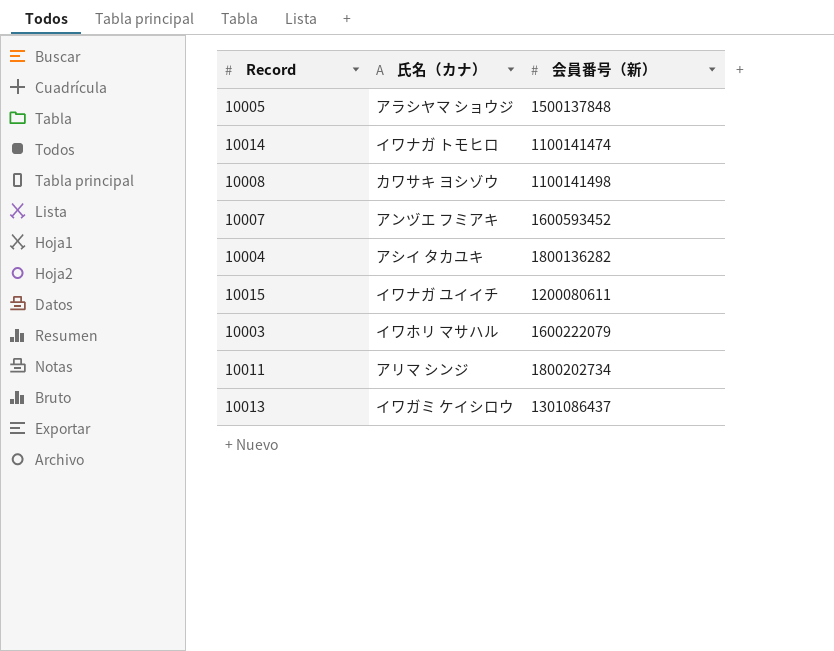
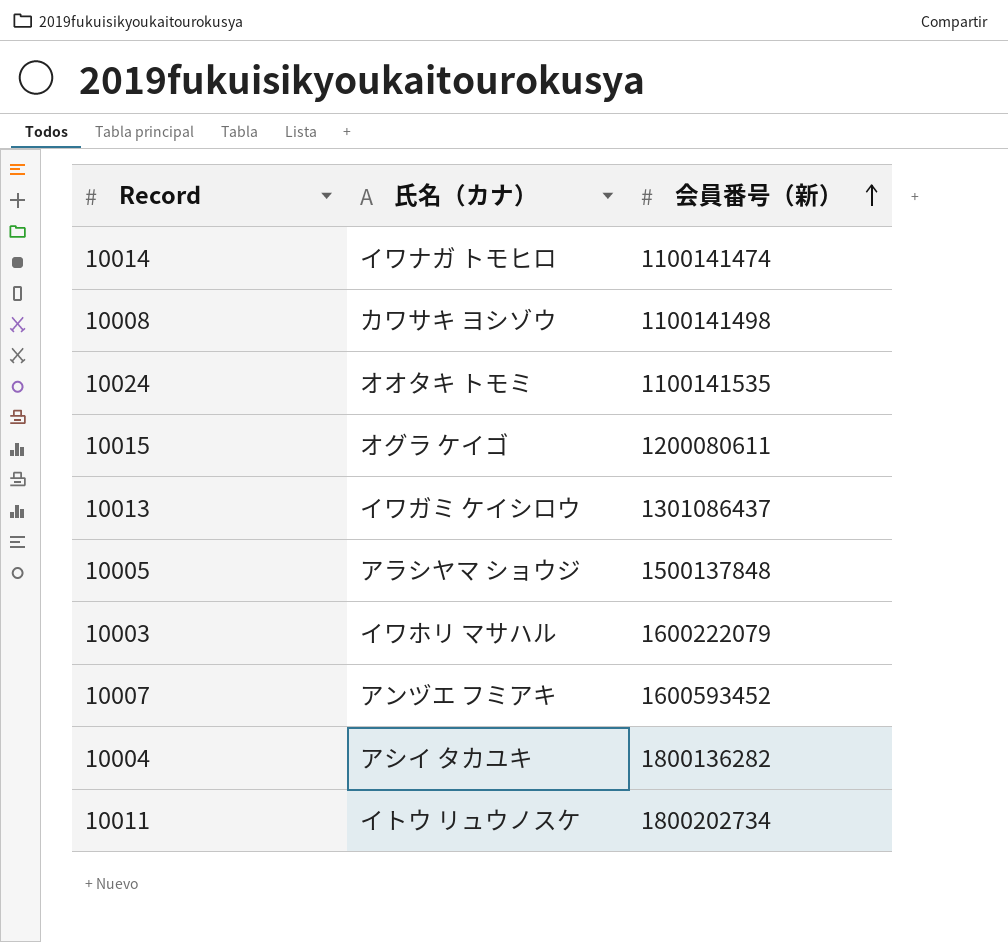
row order: none -> 会員番号（新） ascending
row 10024: none -> オオタキ トモミ | 1100141535
10015 | 氏名（カナ）: イワナガ ユイイチ -> オグラ ケイゴ
10011 | 氏名（カナ）: アリマ シンジ -> イトウ リュウノスケ

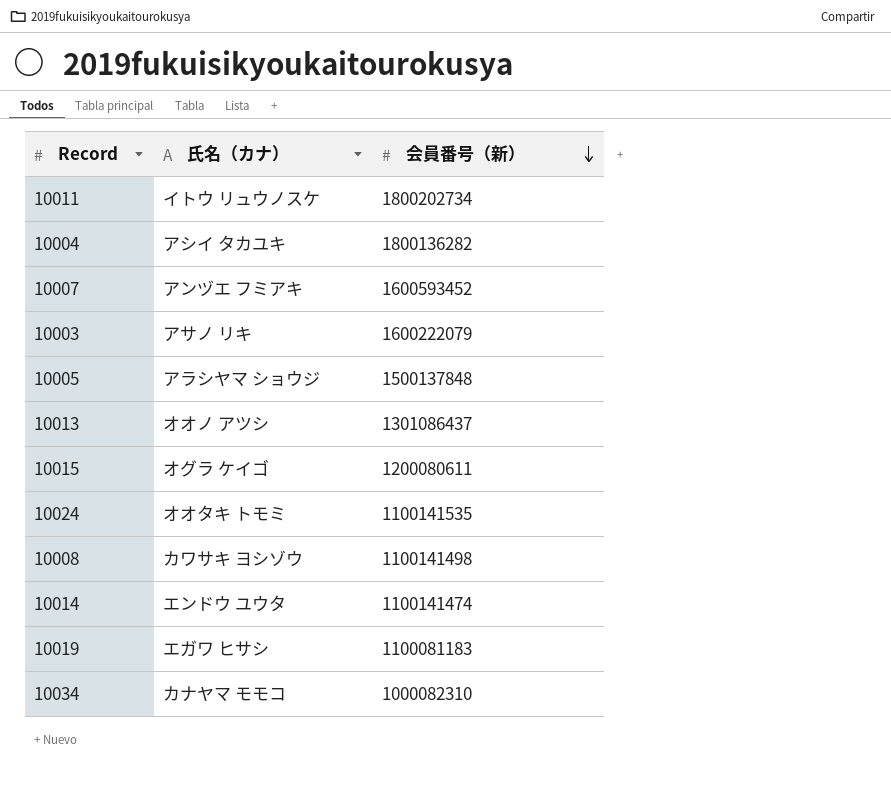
row order: 会員番号（新） ascending -> 会員番号（新） descending
10003 | 氏名（カナ）: イワホリ マサハル -> アサノ リキ
10013 | 氏名（カナ）: イワガミ ケイシロウ -> オオノ アツシ
10014 | 氏名（カナ）: イワナガ トモヒロ -> エンドウ ユウタ
row 10019: none -> エガワ ヒサシ | 1100081183
row 10034: none -> カナヤマ モモコ | 1000082310

